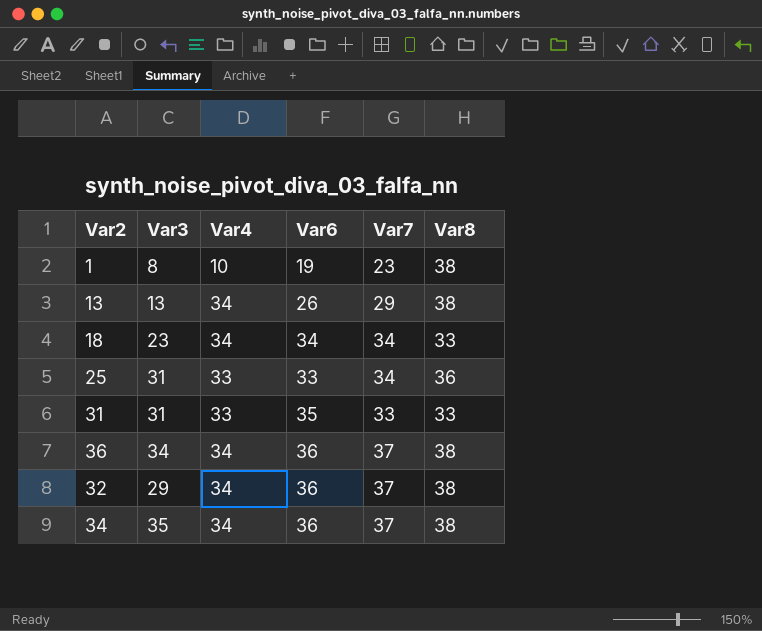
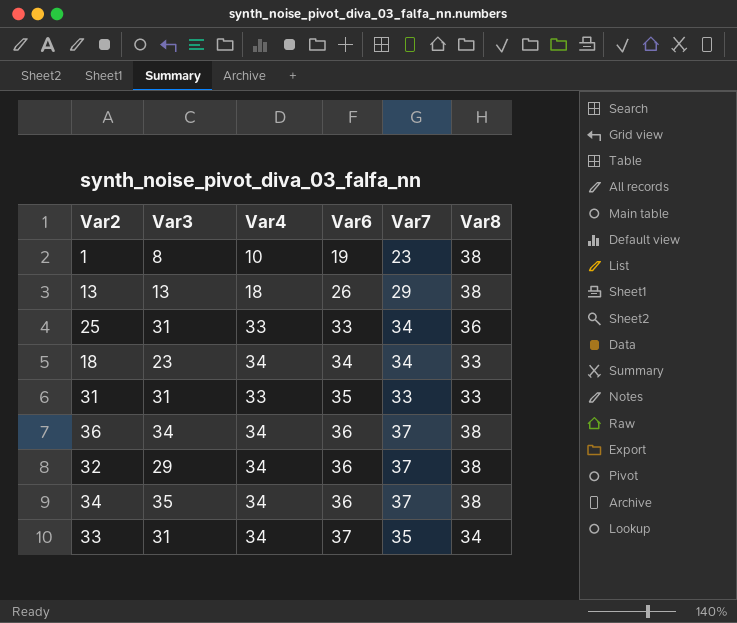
row order: none -> Var6 ascending
13 | Var4: 34 -> 18
row 33: none -> 31 | 34 | 37 | 35 | 34

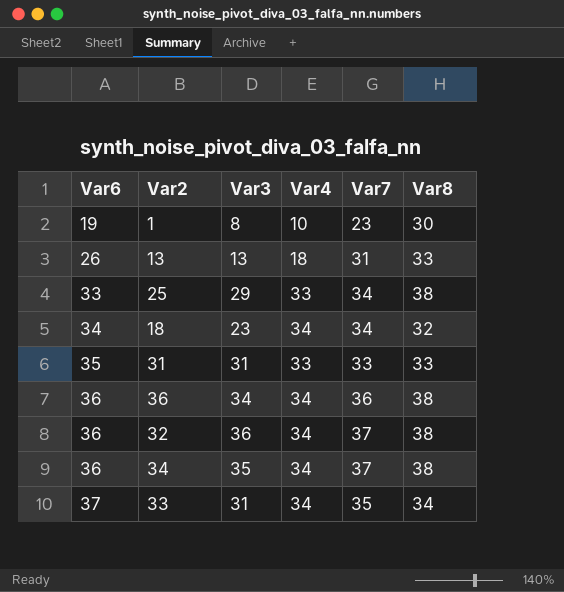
column Var6 | position: 4 -> 1
1 | Var8: 38 -> 30
13 | Var7: 29 -> 31
13 | Var8: 38 -> 33
25 | Var3: 31 -> 29
25 | Var8: 36 -> 38
18 | Var8: 33 -> 32
36 | Var7: 37 -> 36
32 | Var3: 29 -> 36

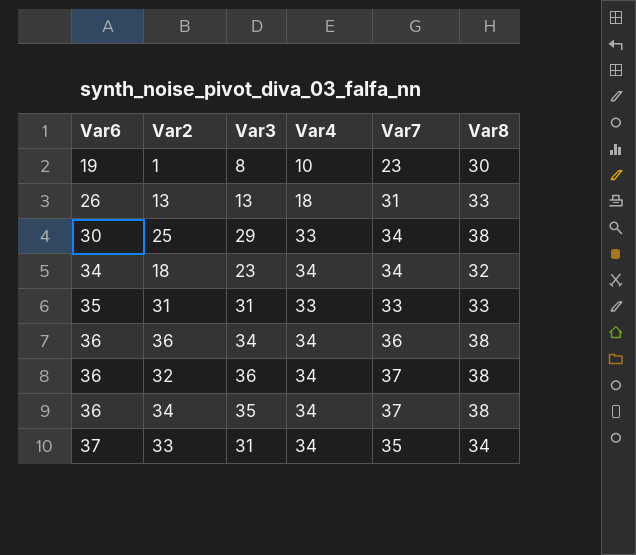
25 | Var6: 33 -> 30

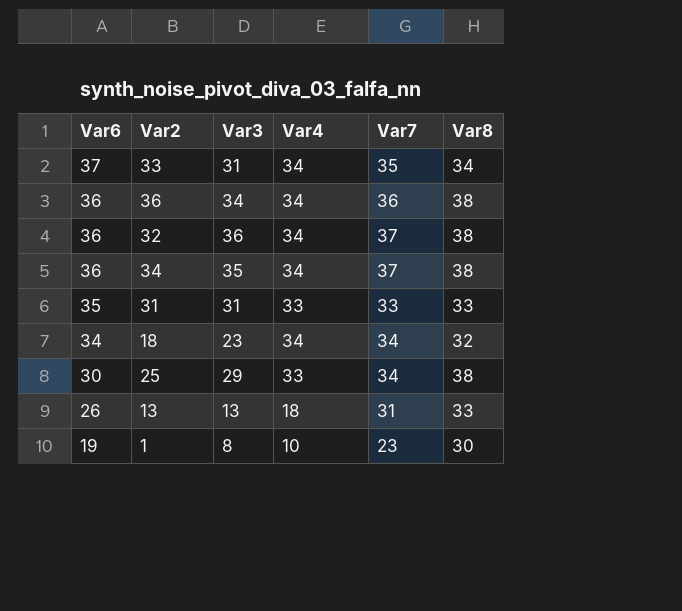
row order: Var6 ascending -> Var6 descending

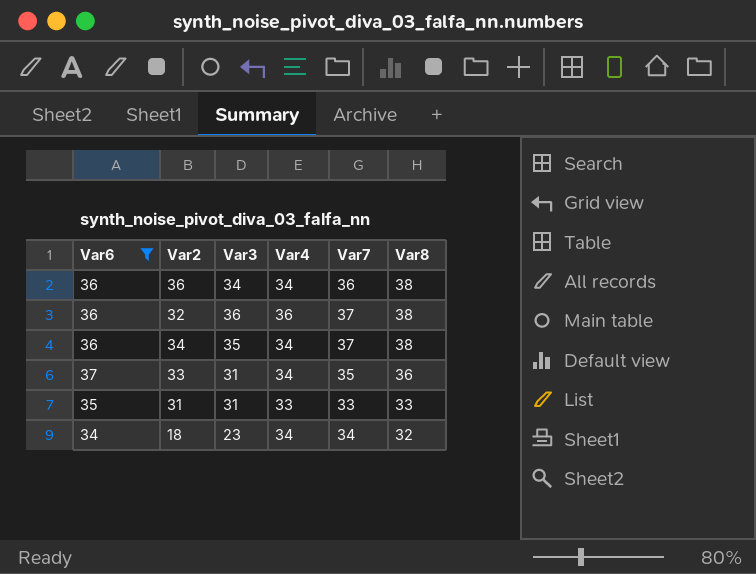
filter: none -> Var6 >= 34
row order: Var6 descending -> Var8 descending
32 | Var4: 34 -> 36
33 | Var8: 34 -> 36

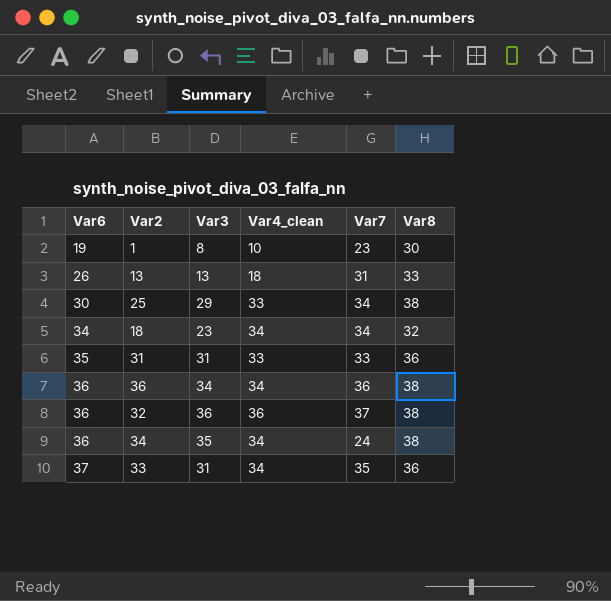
filter: Var6 >= 34 -> none
row order: Var8 descending -> Var6 ascending
column name: Var4 -> Var4_clean
31 | Var8: 33 -> 36
34 | Var7: 37 -> 24

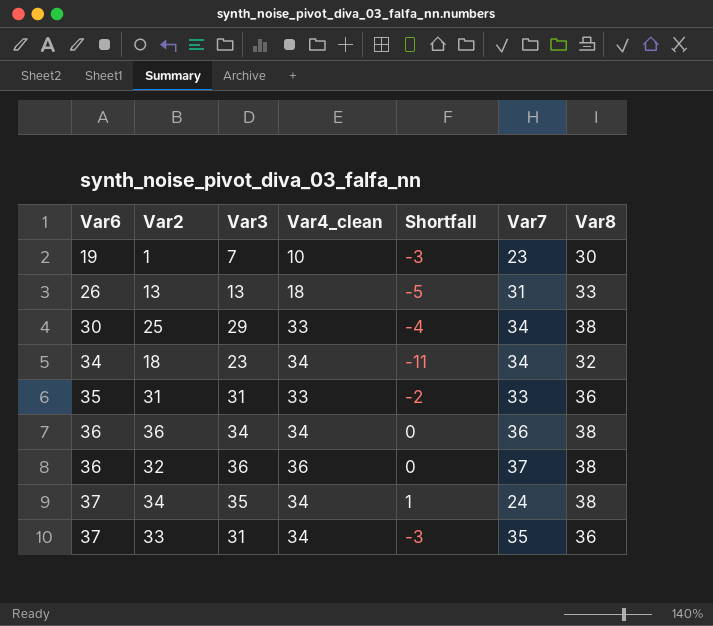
column Shortfall | formula: none -> [Var3] - [Var4_clean]
1 | Var3: 8 -> 7
34 | Var6: 36 -> 37

